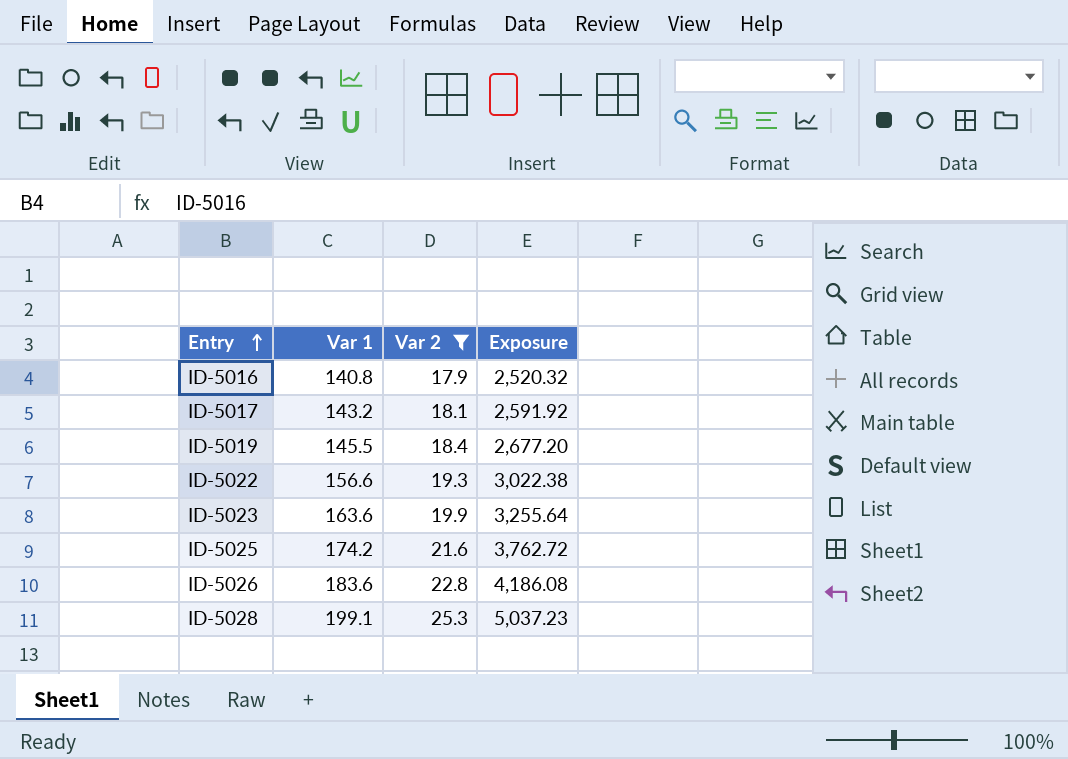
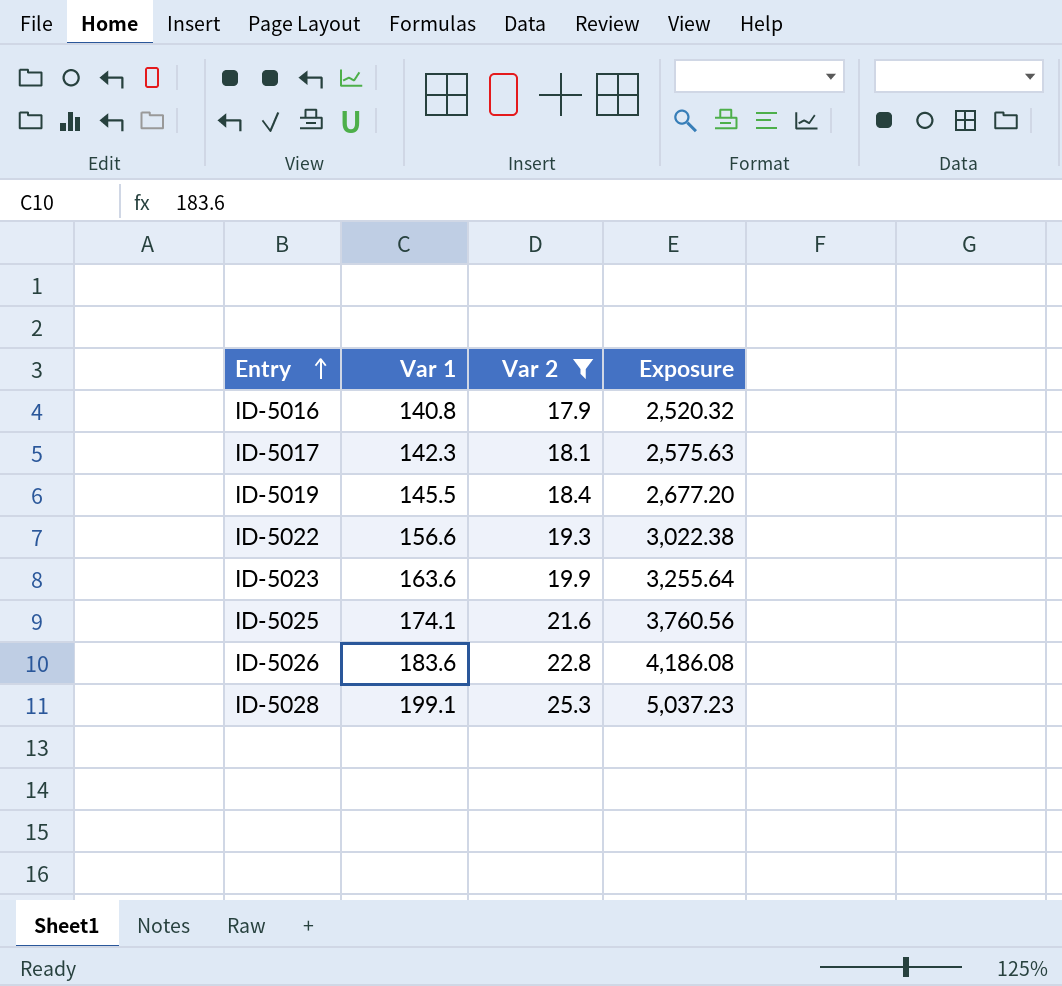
ID-5017 | Var 1: 143.2 -> 142.3
ID-5017 | Exposure: 2,591.92 -> 2,575.63
ID-5025 | Var 1: 174.2 -> 174.1
ID-5025 | Exposure: 3,762.72 -> 3,760.56

